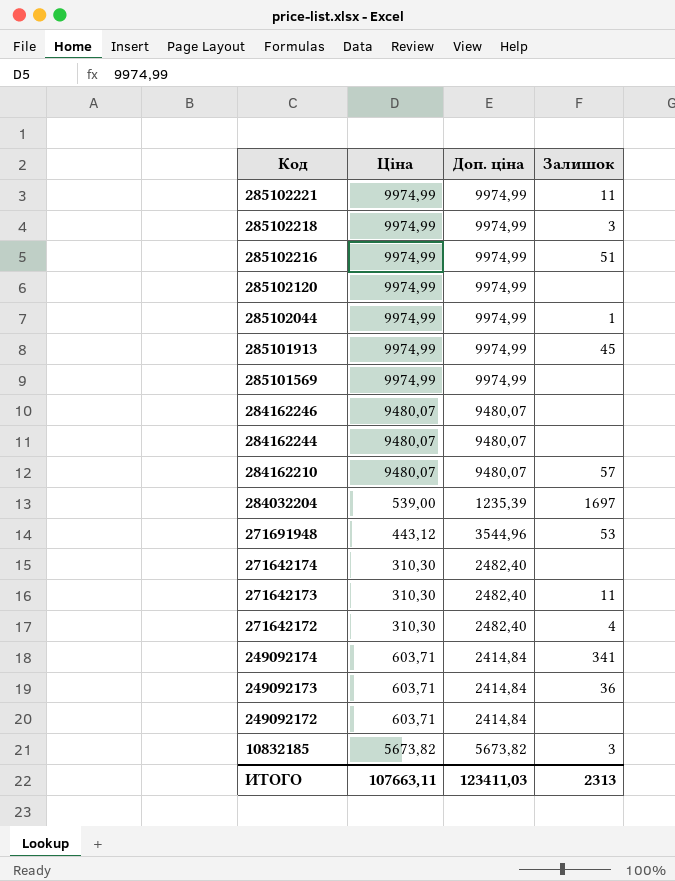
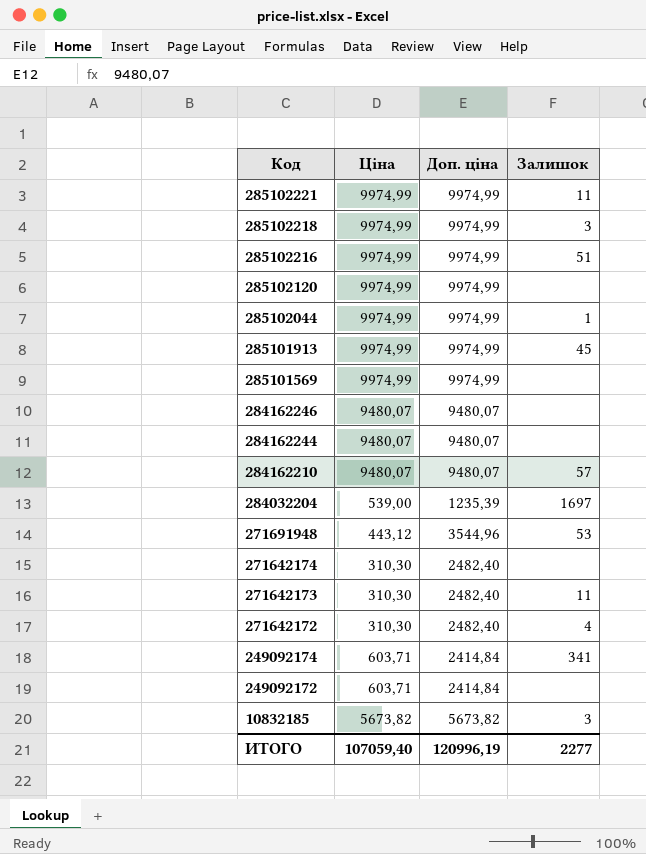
row 249092173: 603,71 | 2414,84 | 36 -> none
ИТОГО | Ціна: 107663,11 -> 107059,40
ИТОГО | Доп. ціна: 123411,03 -> 120996,19
ИТОГО | Залишок: 2313 -> 2277

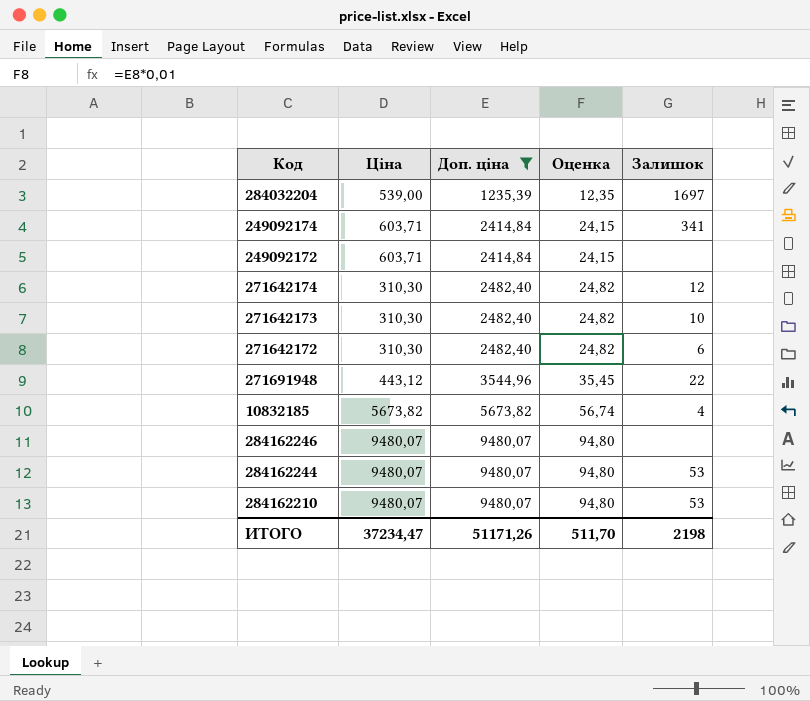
filter: none -> Доп. ціна != 9974,99
row order: Код descending -> Доп. ціна ascending
column Оценка | formula: none -> [Доп. ціна] * 0,01
271642174 | Залишок: none -> 12
271642173 | Залишок: 11 -> 10
271642172 | Залишок: 4 -> 6
271691948 | Залишок: 53 -> 22
10832185 | Залишок: 3 -> 4
284162244 | Залишок: none -> 53
284162210 | Залишок: 57 -> 53
ИТОГО | Ціна: 107059,40 -> 37234,47
ИТОГО | Доп. ціна: 120996,19 -> 51171,26
ИТОГО | Залишок: 2277 -> 2198

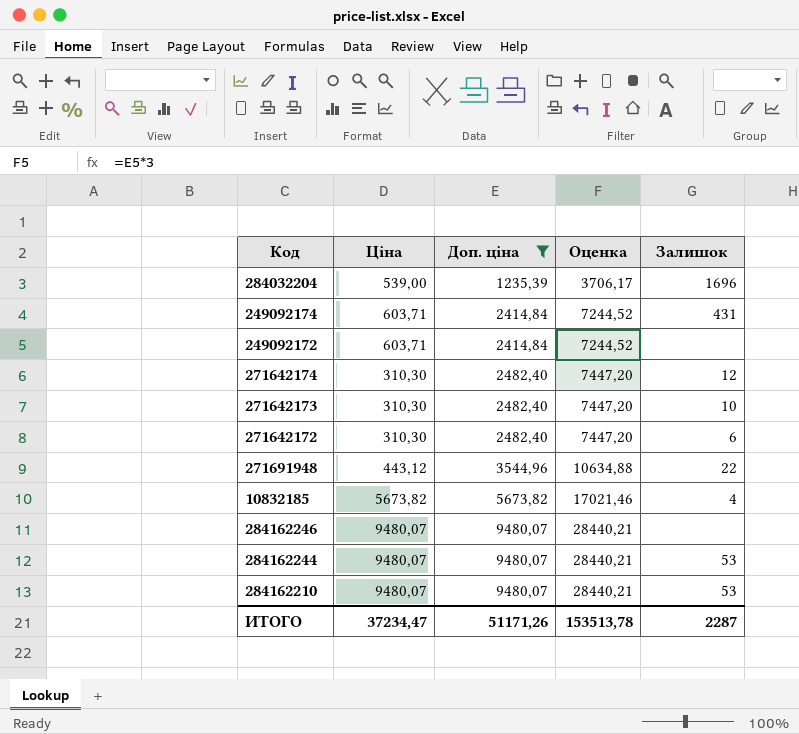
column Оценка | formula: [Доп. ціна] * 0,01 -> [Доп. ціна] * 3
284032204 | Залишок: 1697 -> 1696
249092174 | Залишок: 341 -> 431
ИТОГО | Оценка: 511,70 -> 153513,78
ИТОГО | Залишок: 2198 -> 2287

